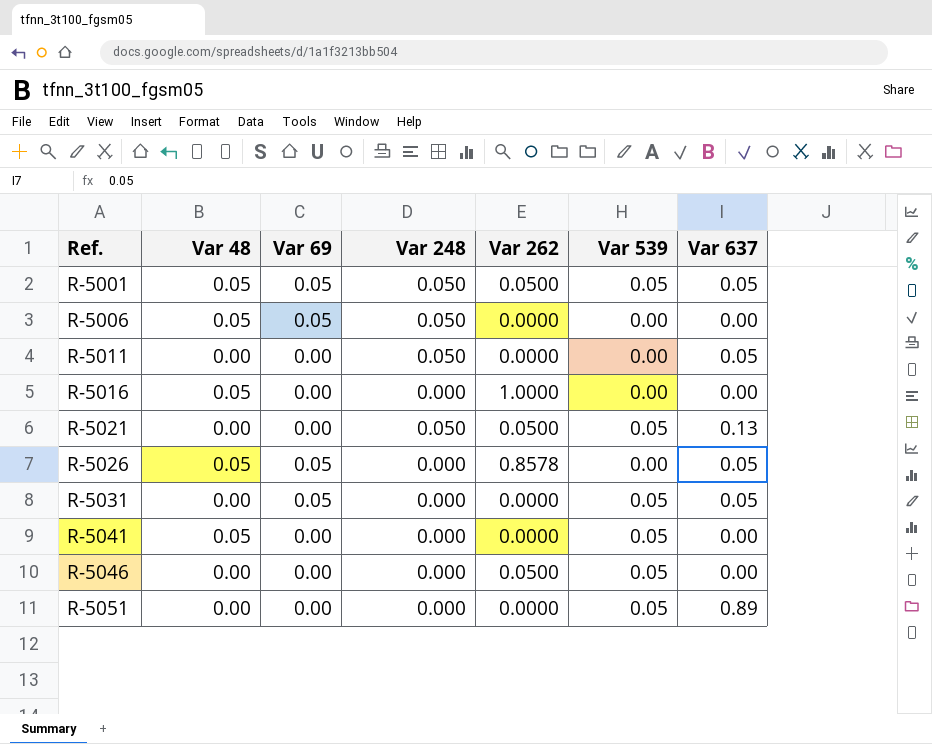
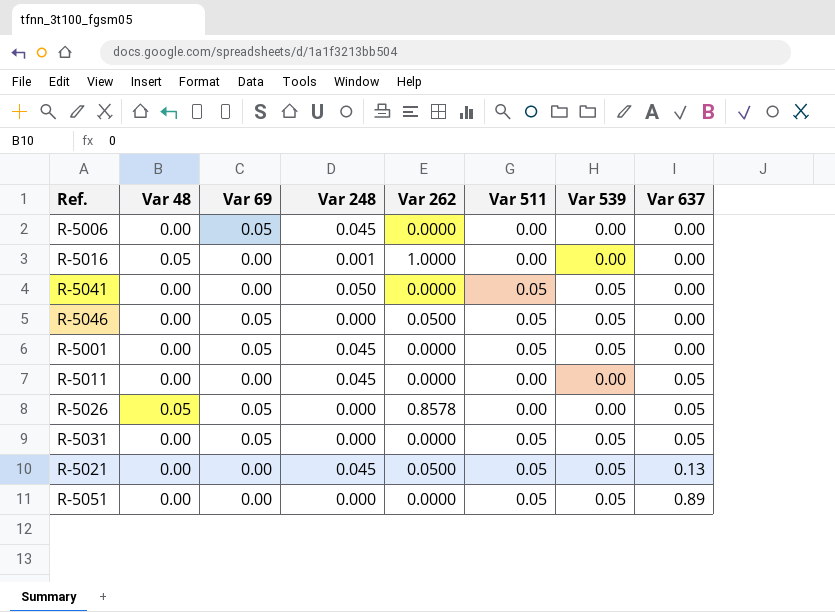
row order: Ref. ascending -> Var 637 ascending
column Var 511 | position: none -> 6
R-5006 | Var 48: 0.05 -> 0.00
R-5006 | Var 248: 0.050 -> 0.045
R-5016 | Var 248: 0.000 -> 0.001
R-5041 | Var 48: 0.05 -> 0.00
R-5041 | Var 248: 0.000 -> 0.050
R-5046 | Var 69: 0.00 -> 0.05
R-5001 | Var 48: 0.05 -> 0.00
R-5001 | Var 248: 0.050 -> 0.045
R-5001 | Var 262: 0.0500 -> 0.0000
R-5001 | Var 637: 0.05 -> 0.00
R-5011 | Var 248: 0.050 -> 0.045
R-5021 | Var 248: 0.050 -> 0.045

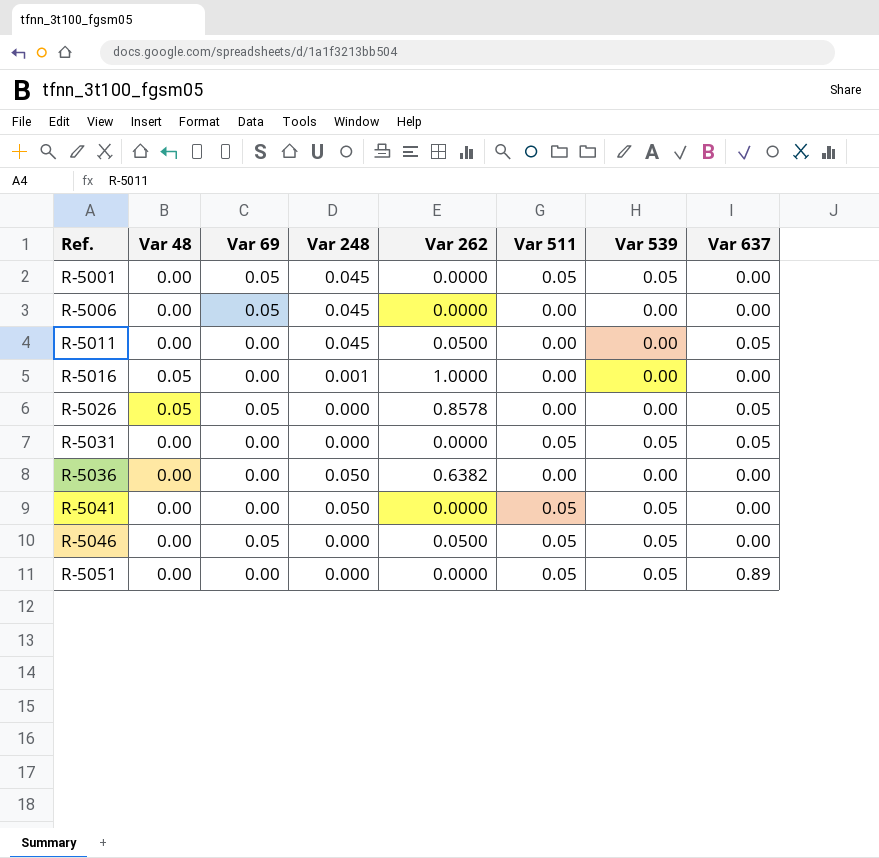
row order: Var 637 ascending -> Ref. ascending
row R-5021: 0.00 | 0.00 | 0.045 | 0.0500 | 0.05 | 0.05 | 0.13 -> none
R-5011 | Var 262: 0.0000 -> 0.0500
R-5031 | Var 69: 0.05 -> 0.00
row R-5036: none -> 0.00 | 0.00 | 0.050 | 0.6382 | 0.00 | 0.00 | 0.00

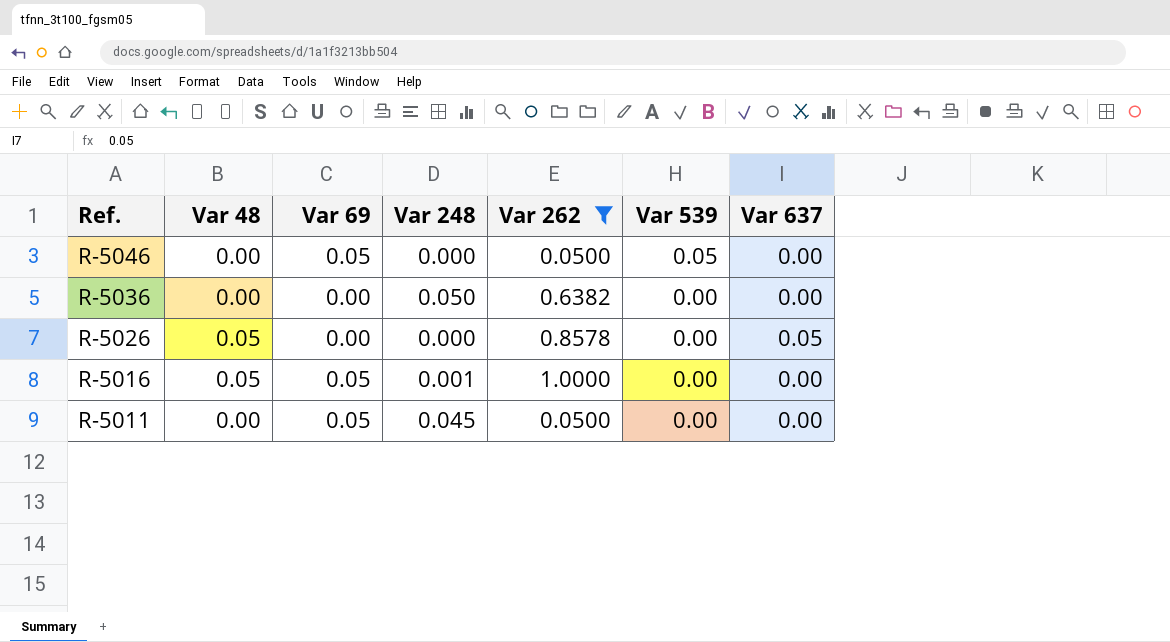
filter: none -> Var 262 != 0.0000
row order: Ref. ascending -> Ref. descending
column Var 511 | position: 6 -> none
R-5026 | Var 69: 0.05 -> 0.00
R-5016 | Var 69: 0.00 -> 0.05
R-5011 | Var 69: 0.00 -> 0.05
R-5011 | Var 637: 0.05 -> 0.00

